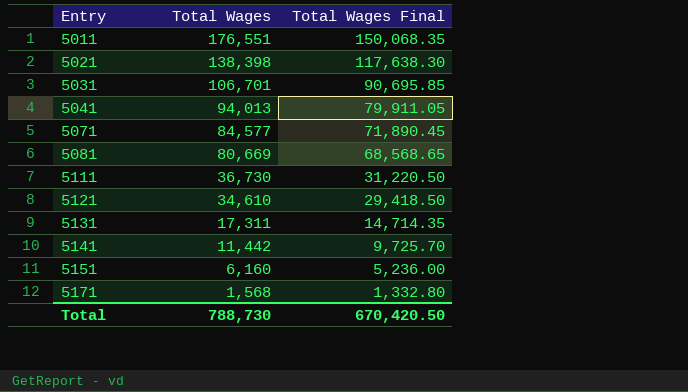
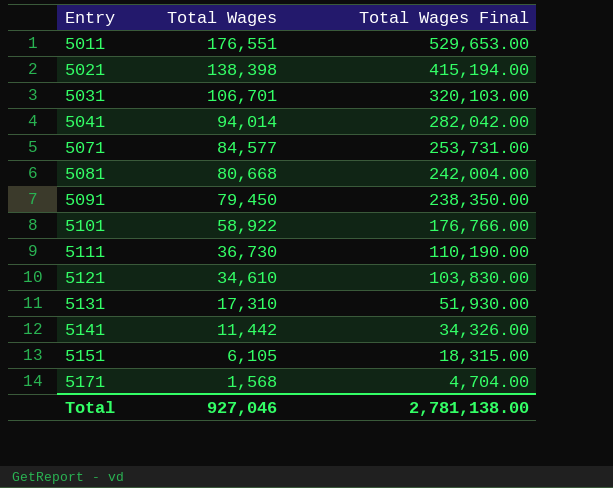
column Total Wages Final | formula: [Total Wages] * 0.85 -> [Total Wages] * 3
5041 | Total Wages: 94,013 -> 94,014
5081 | Total Wages: 80,669 -> 80,668
row 5091: none -> 79,450 | 238,350.00
row 5101: none -> 58,922 | 176,766.00
5131 | Total Wages: 17,311 -> 17,310
5151 | Total Wages: 6,160 -> 6,105
Total | Total Wages: 788,730 -> 927,046
Total | Total Wages Final: 670,420.50 -> 2,781,138.00

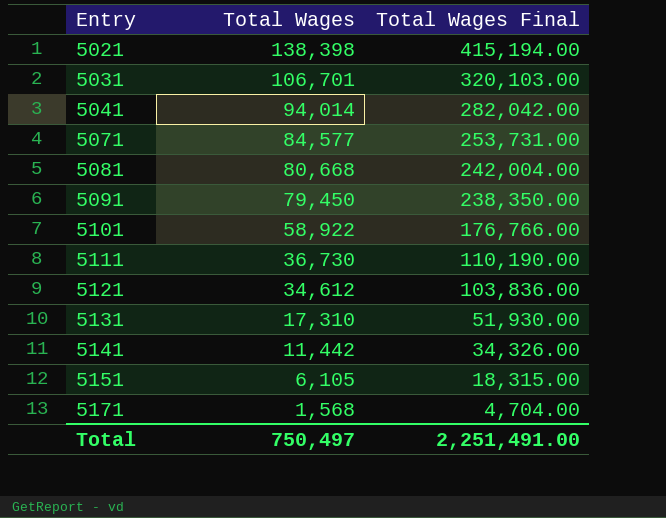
row 5011: 176,551 | 529,653.00 -> none
5121 | Total Wages: 34,610 -> 34,612
5121 | Total Wages Final: 103,830.00 -> 103,836.00
Total | Total Wages: 927,046 -> 750,497
Total | Total Wages Final: 2,781,138.00 -> 2,251,491.00

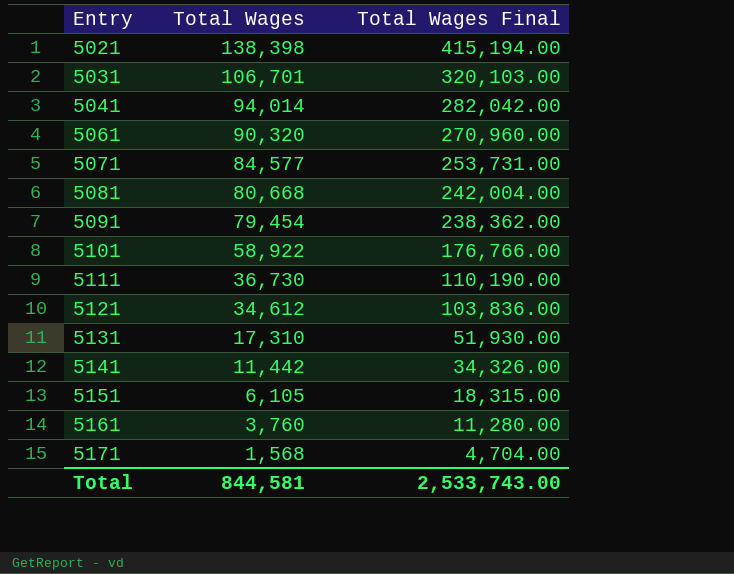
row 5061: none -> 90,320 | 270,960.00
5091 | Total Wages: 79,450 -> 79,454
5091 | Total Wages Final: 238,350.00 -> 238,362.00
row 5161: none -> 3,760 | 11,280.00
Total | Total Wages: 750,497 -> 844,581
Total | Total Wages Final: 2,251,491.00 -> 2,533,743.00

